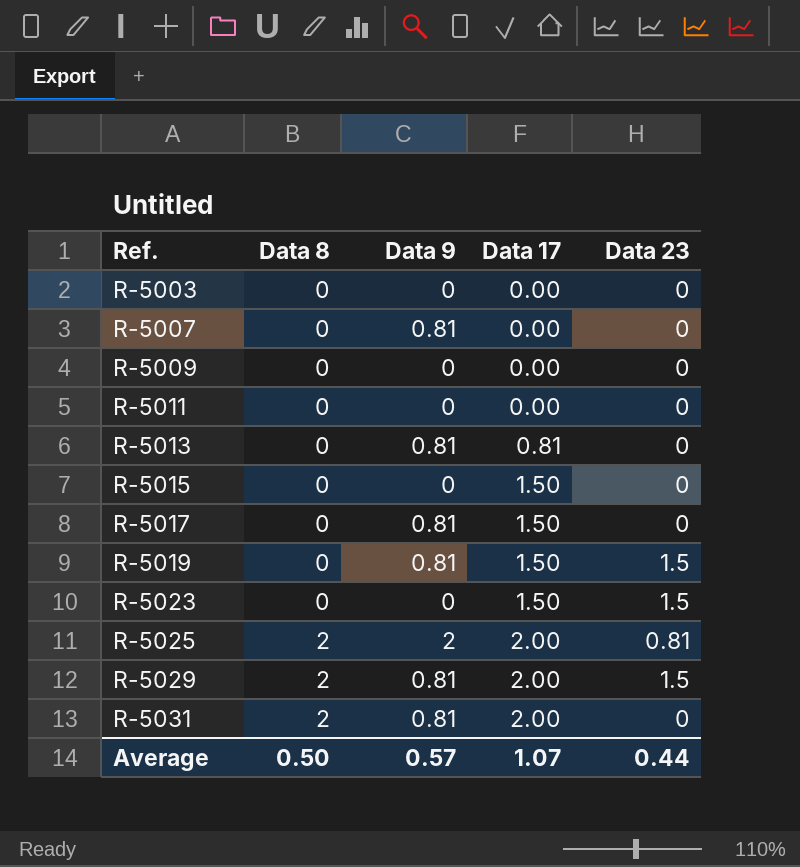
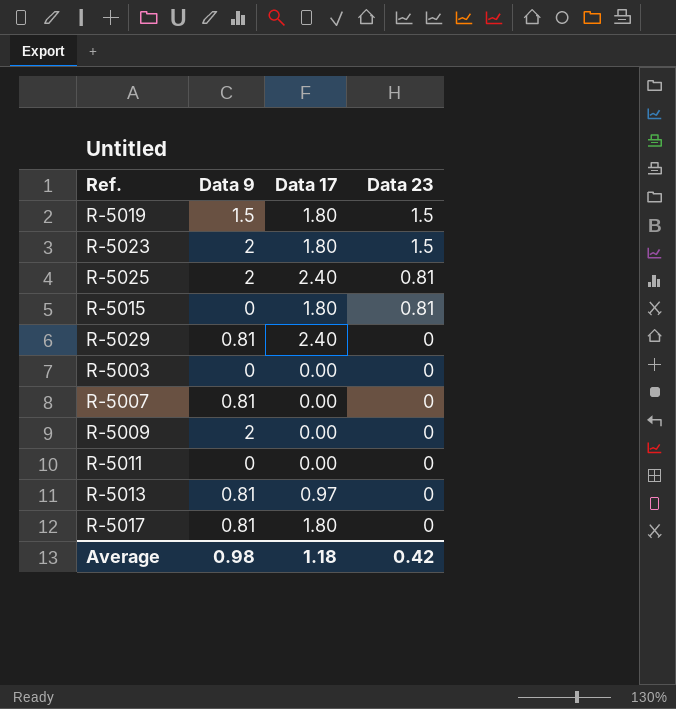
row order: Ref. ascending -> Data 23 descending
column Data 8 | position: 2 -> none
row R-5031: 2 | 0.81 | 2.00 | 0 -> none
R-5019 | Data 9: 0.81 -> 1.5
R-5019 | Data 17: 1.50 -> 1.80
R-5023 | Data 9: 0 -> 2
R-5023 | Data 17: 1.50 -> 1.80
R-5025 | Data 17: 2.00 -> 2.40
R-5015 | Data 17: 1.50 -> 1.80
R-5015 | Data 23: 0 -> 0.81
R-5029 | Data 17: 2.00 -> 2.40
R-5029 | Data 23: 1.5 -> 0
R-5009 | Data 9: 0 -> 2
R-5013 | Data 17: 0.81 -> 0.97
R-5017 | Data 17: 1.50 -> 1.80
Average | Data 9: 0.57 -> 0.98
Average | Data 17: 1.07 -> 1.18
Average | Data 23: 0.44 -> 0.42

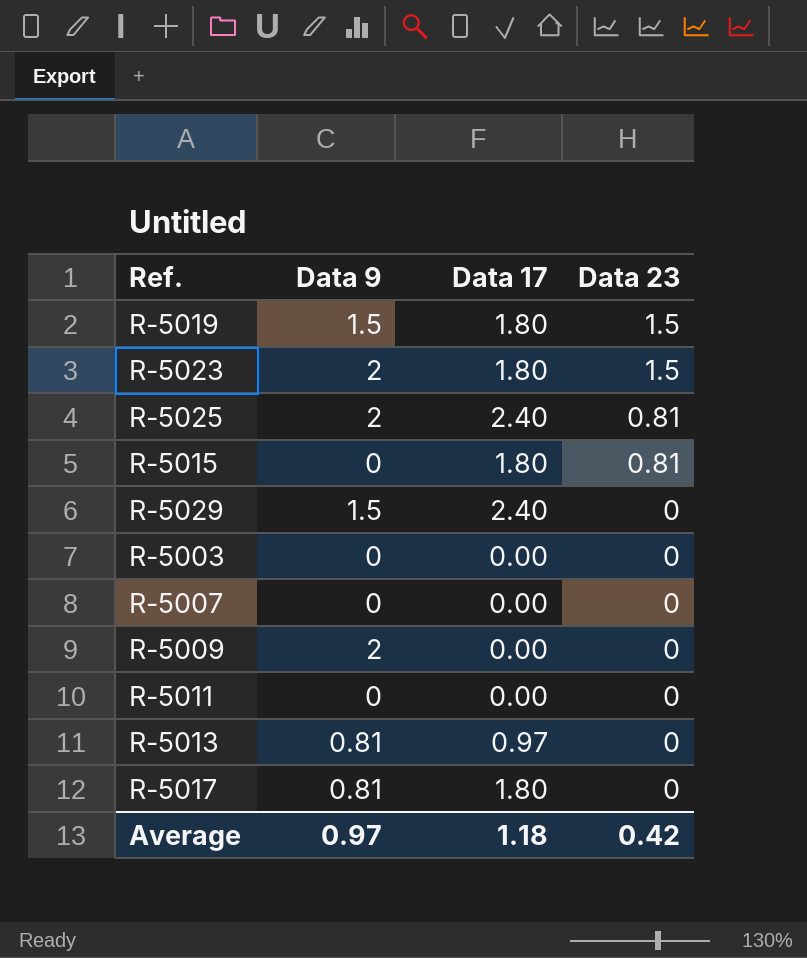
R-5029 | Data 9: 0.81 -> 1.5
R-5007 | Data 9: 0.81 -> 0
Average | Data 9: 0.98 -> 0.97

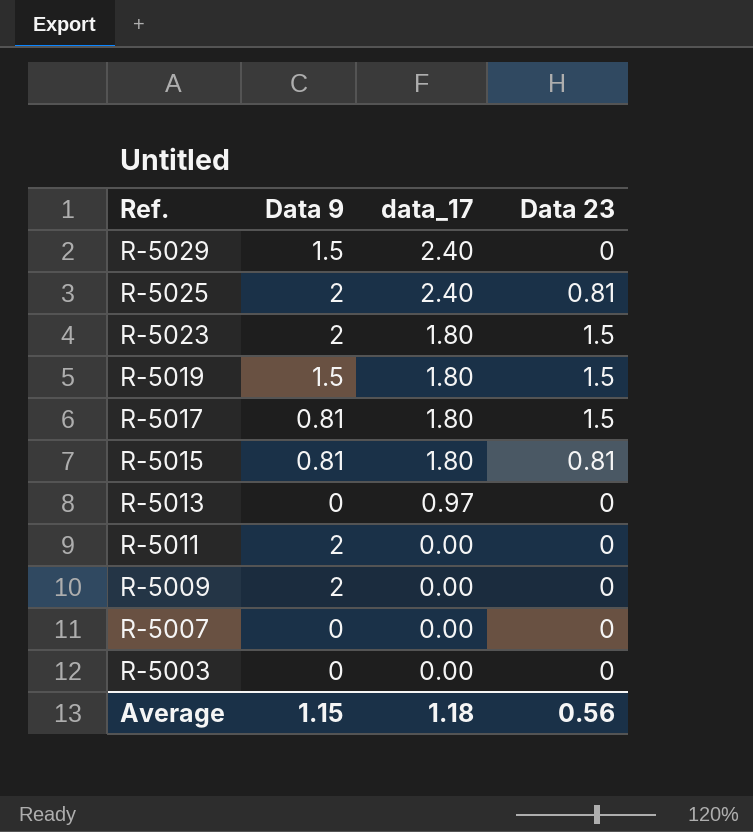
row order: Data 23 descending -> Ref. descending
column name: Data 17 -> data_17
R-5017 | Data 23: 0 -> 1.5
R-5015 | Data 9: 0 -> 0.81
R-5013 | Data 9: 0.81 -> 0
R-5011 | Data 9: 0 -> 2
Average | Data 9: 0.97 -> 1.15
Average | Data 23: 0.42 -> 0.56

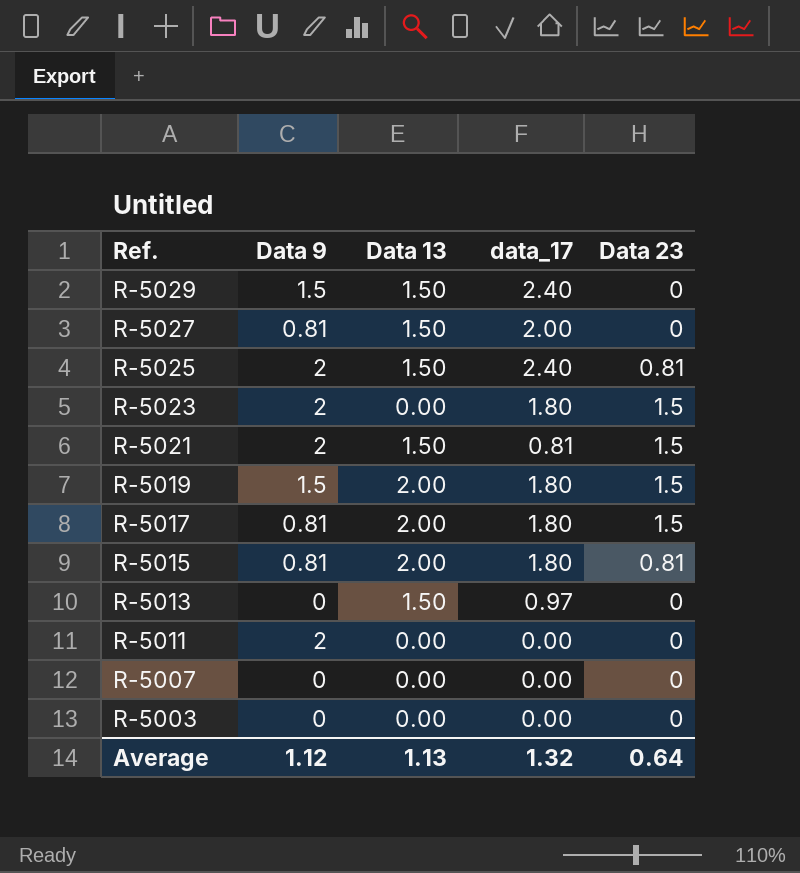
column Data 13 | position: none -> 3
row R-5009: 2 | 0.00 | 0 -> none
row R-5027: none -> 0.81 | 1.50 | 2.00 | 0
row R-5021: none -> 2 | 1.50 | 0.81 | 1.5
Average | Data 9: 1.15 -> 1.12
Average | data_17: 1.18 -> 1.32
Average | Data 23: 0.56 -> 0.64

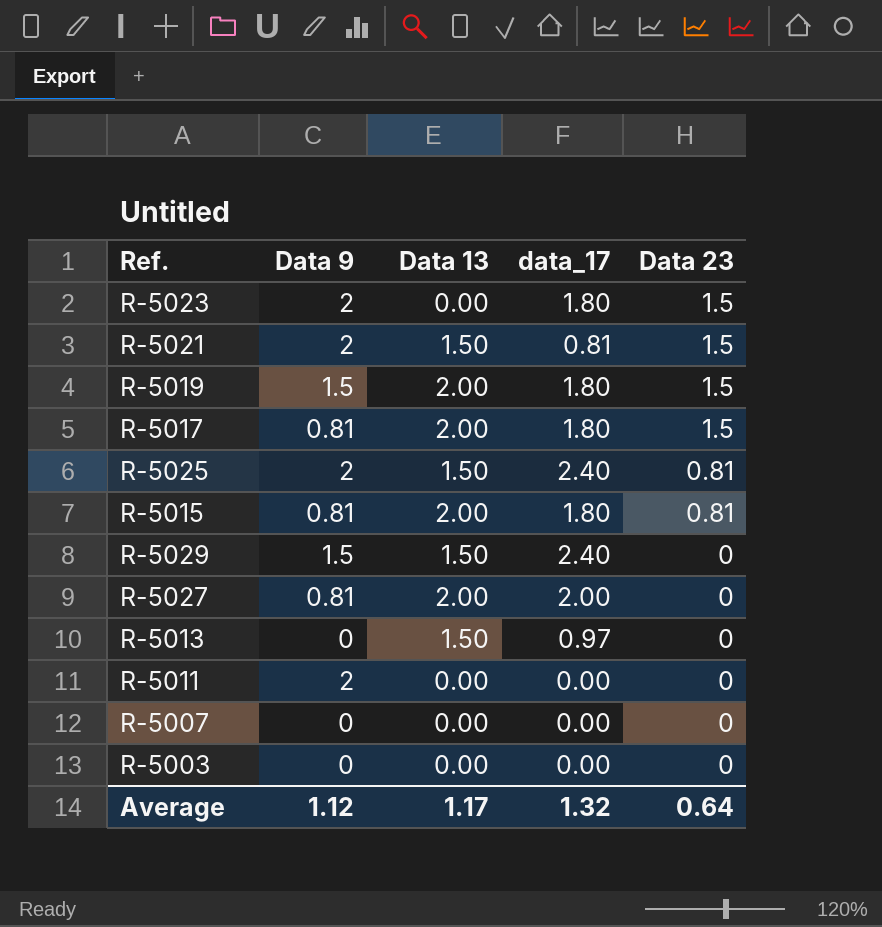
row order: Ref. descending -> Data 23 descending
R-5027 | Data 13: 1.50 -> 2.00
Average | Data 13: 1.13 -> 1.17

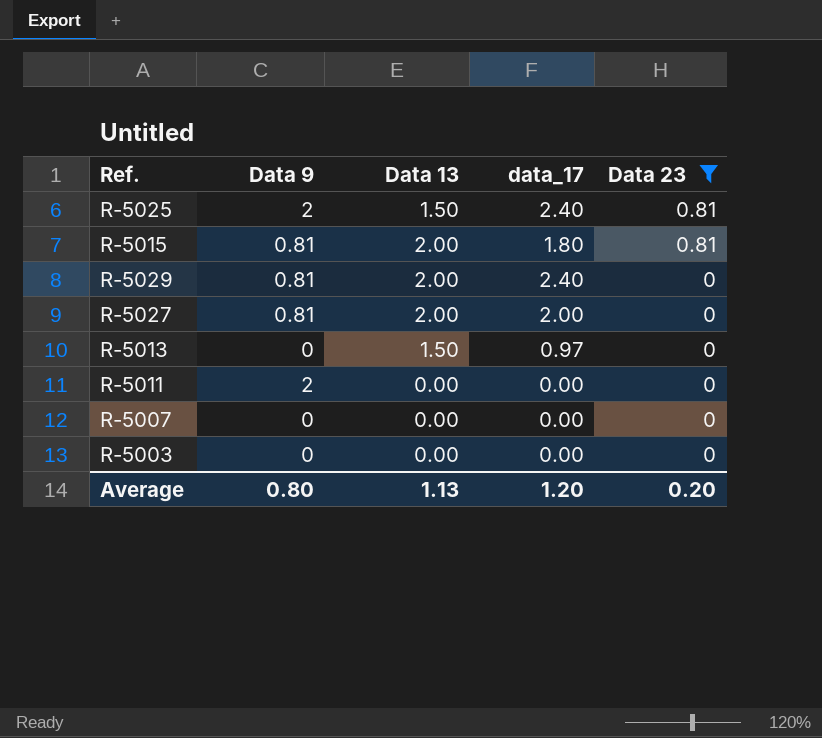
filter: none -> Data 23 != 1.5
R-5029 | Data 9: 1.5 -> 0.81
R-5029 | Data 13: 1.50 -> 2.00
Average | Data 9: 1.12 -> 0.80
Average | Data 13: 1.17 -> 1.13
Average | data_17: 1.32 -> 1.20
Average | Data 23: 0.64 -> 0.20

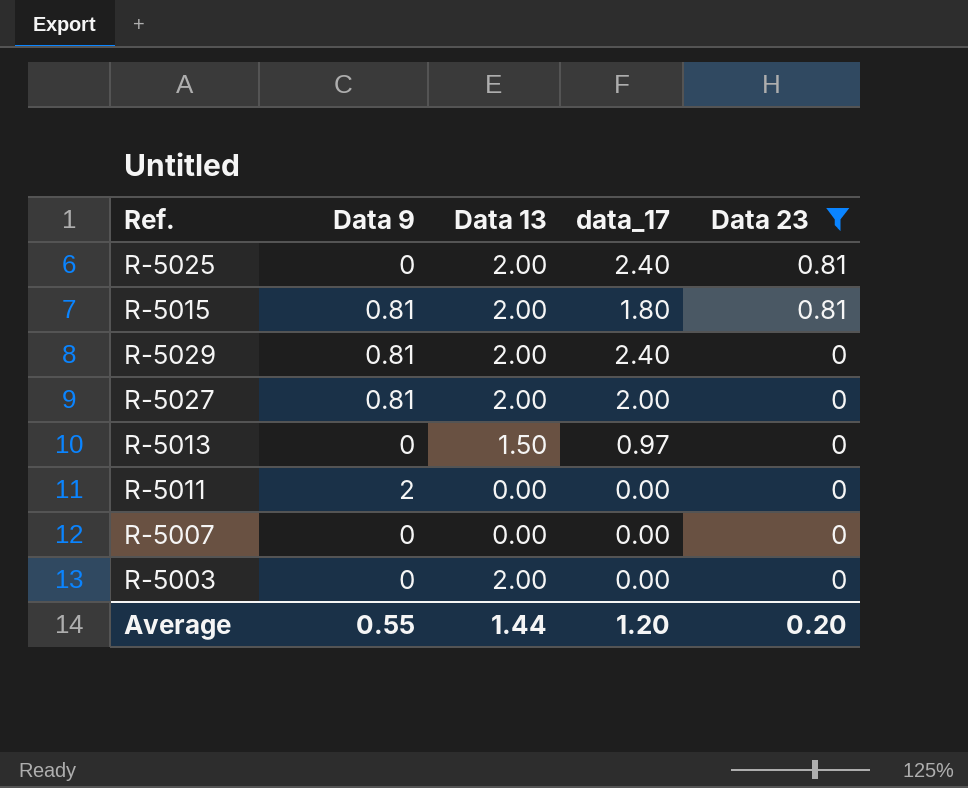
R-5025 | Data 9: 2 -> 0
R-5025 | Data 13: 1.50 -> 2.00
R-5003 | Data 13: 0.00 -> 2.00
Average | Data 9: 0.80 -> 0.55
Average | Data 13: 1.13 -> 1.44

